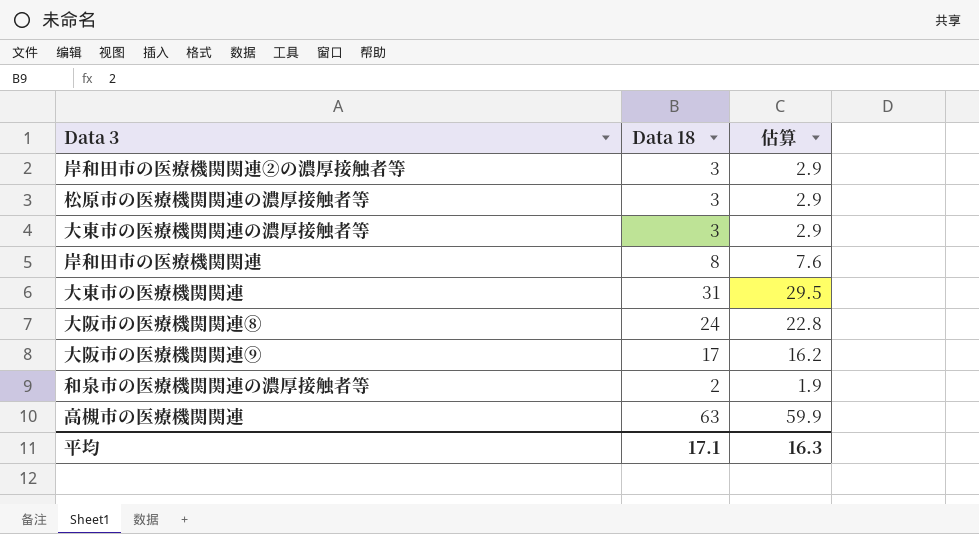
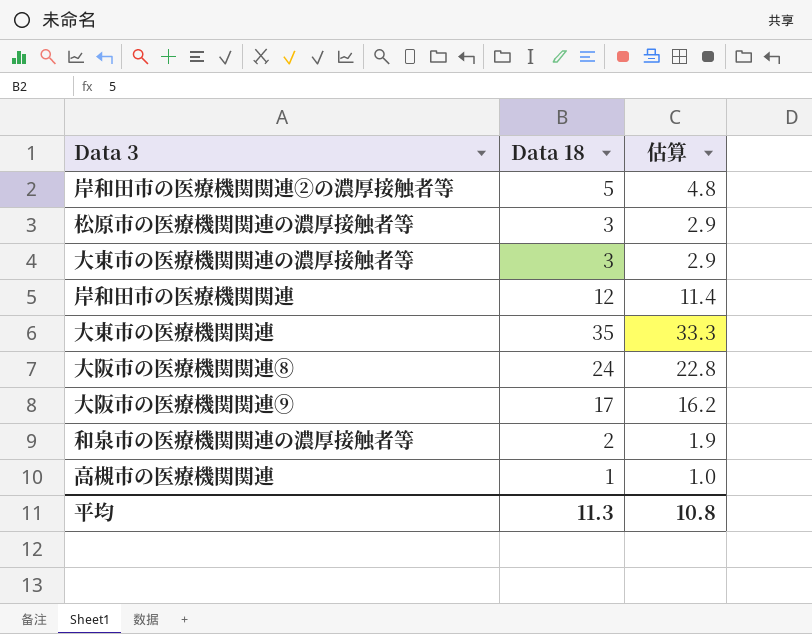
岸和田市の医療機関関連②の濃厚接触者等 | Data 18: 3 -> 5
岸和田市の医療機関関連②の濃厚接触者等 | 估算: 2.9 -> 4.8
岸和田市の医療機関関連 | Data 18: 8 -> 12
岸和田市の医療機関関連 | 估算: 7.6 -> 11.4
大東市の医療機関関連 | Data 18: 31 -> 35
大東市の医療機関関連 | 估算: 29.5 -> 33.3
高槻市の医療機関関連 | Data 18: 63 -> 1
高槻市の医療機関関連 | 估算: 59.9 -> 1.0
平均 | Data 18: 17.1 -> 11.3
平均 | 估算: 16.3 -> 10.8

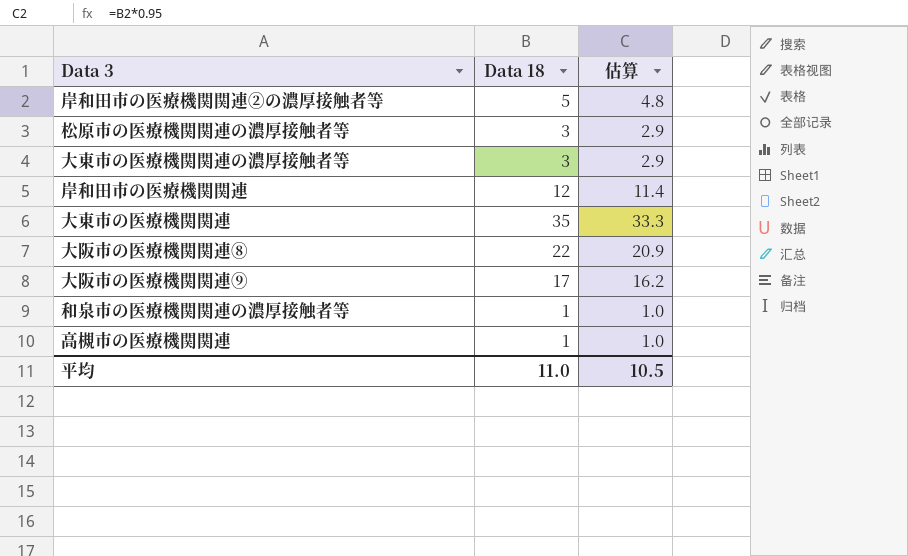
大阪市の医療機関関連⑧ | Data 18: 24 -> 22
大阪市の医療機関関連⑧ | 估算: 22.8 -> 20.9
和泉市の医療機関関連の濃厚接触者等 | Data 18: 2 -> 1
和泉市の医療機関関連の濃厚接触者等 | 估算: 1.9 -> 1.0
平均 | Data 18: 11.3 -> 11.0
平均 | 估算: 10.8 -> 10.5

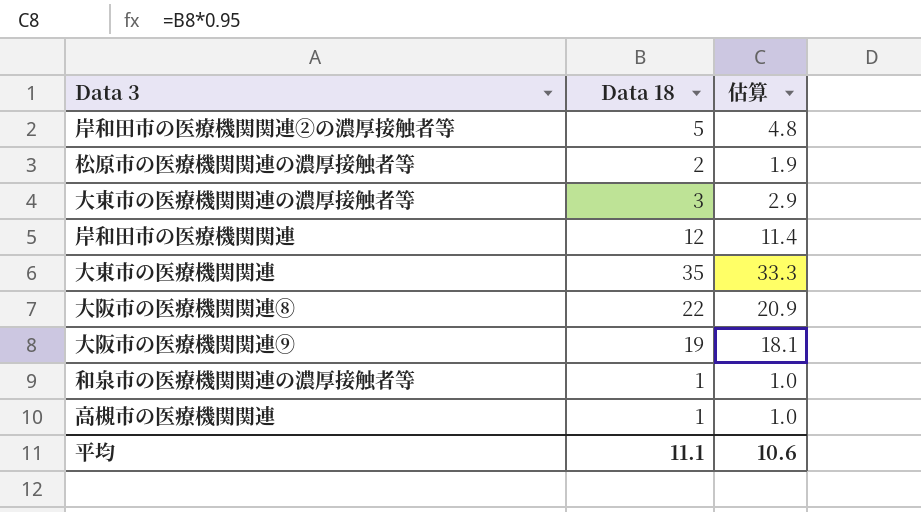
松原市の医療機関関連の濃厚接触者等 | Data 18: 3 -> 2
松原市の医療機関関連の濃厚接触者等 | 估算: 2.9 -> 1.9
大阪市の医療機関関連⑨ | Data 18: 17 -> 19
大阪市の医療機関関連⑨ | 估算: 16.2 -> 18.1
平均 | Data 18: 11.0 -> 11.1
平均 | 估算: 10.5 -> 10.6

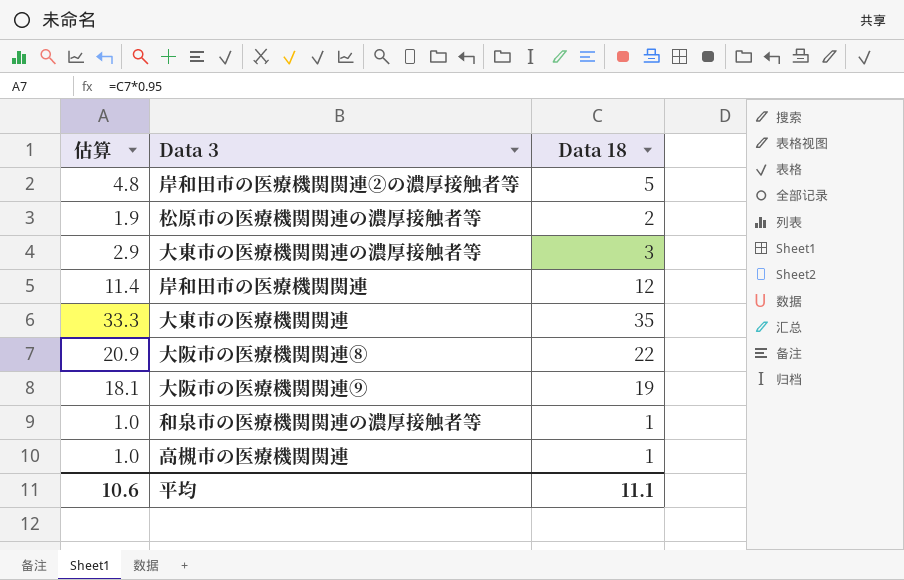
column 估算 | position: 3 -> 1

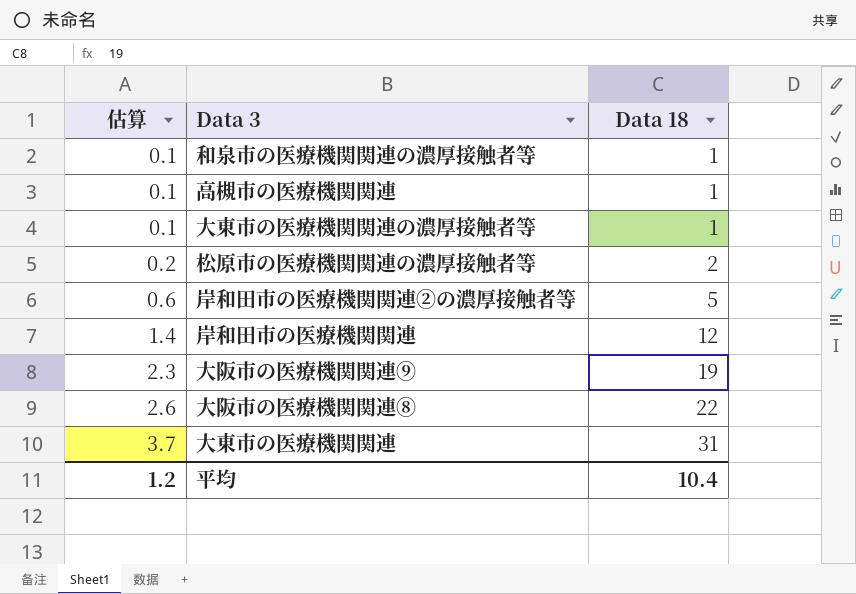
row order: none -> 估算 ascending
column 估算 | formula: [Data 18] * 0.95 -> [Data 18] * 0.12
大東市の医療機関関連の濃厚接触者等 | Data 18: 3 -> 1
大東市の医療機関関連 | Data 18: 35 -> 31
平均 | 估算: 10.6 -> 1.2
平均 | Data 18: 11.1 -> 10.4

